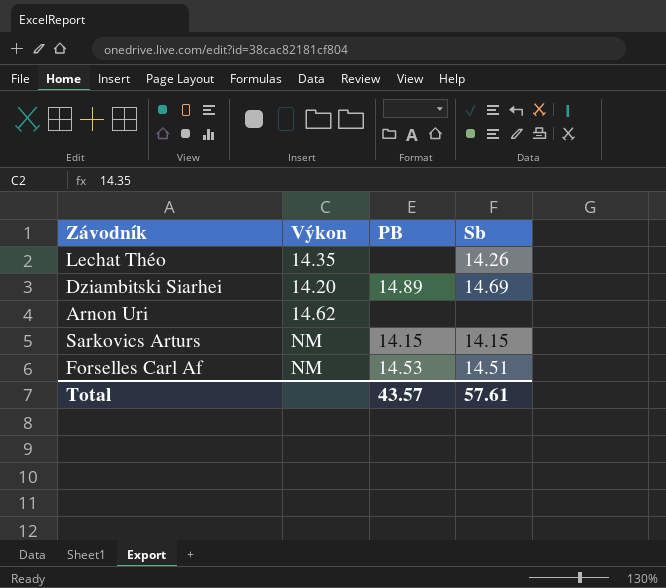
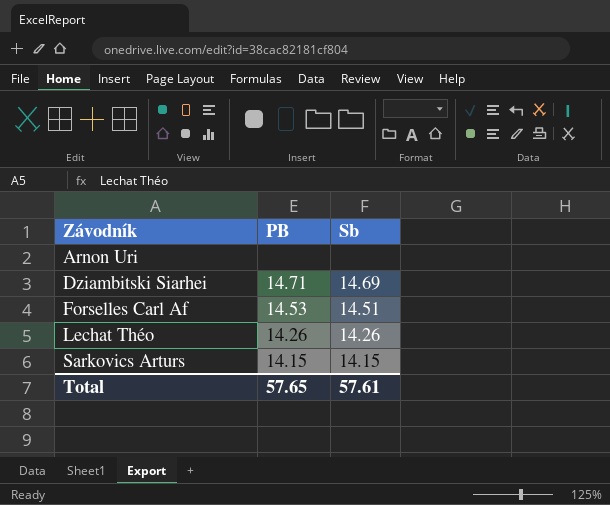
row order: none -> Závodník ascending
column Výkon | position: 2 -> none
Dziambitski Siarhei | PB: 14.89 -> 14.71
Lechat Théo | PB: none -> 14.26
Total | PB: 43.57 -> 57.65

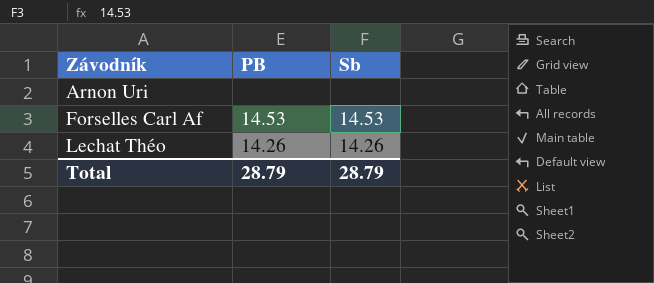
row Dziambitski Siarhei: 14.71 | 14.69 -> none
row Sarkovics Arturs: 14.15 | 14.15 -> none
Forselles Carl Af | Sb: 14.51 -> 14.53
Total | PB: 57.65 -> 28.79
Total | Sb: 57.61 -> 28.79

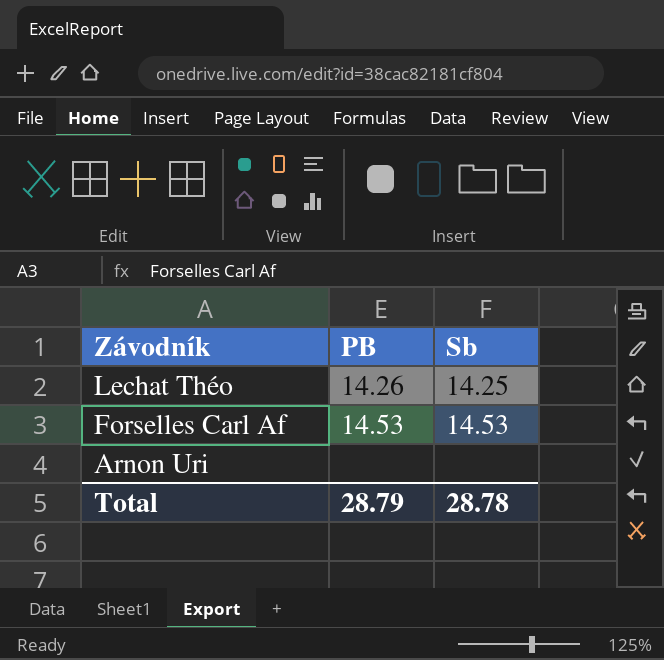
row order: Závodník ascending -> Závodník descending
Lechat Théo | Sb: 14.26 -> 14.25
Total | Sb: 28.79 -> 28.78

